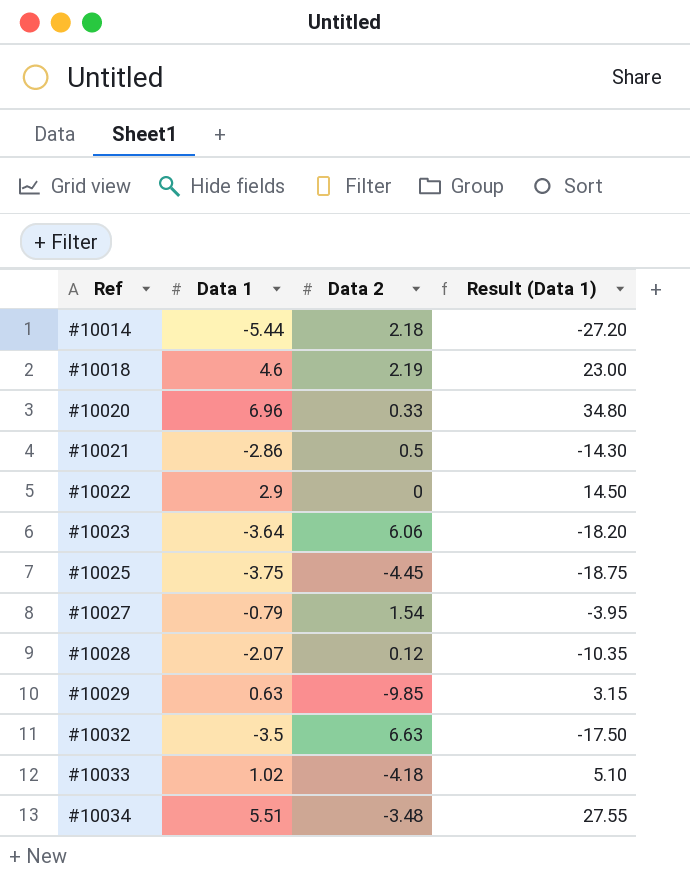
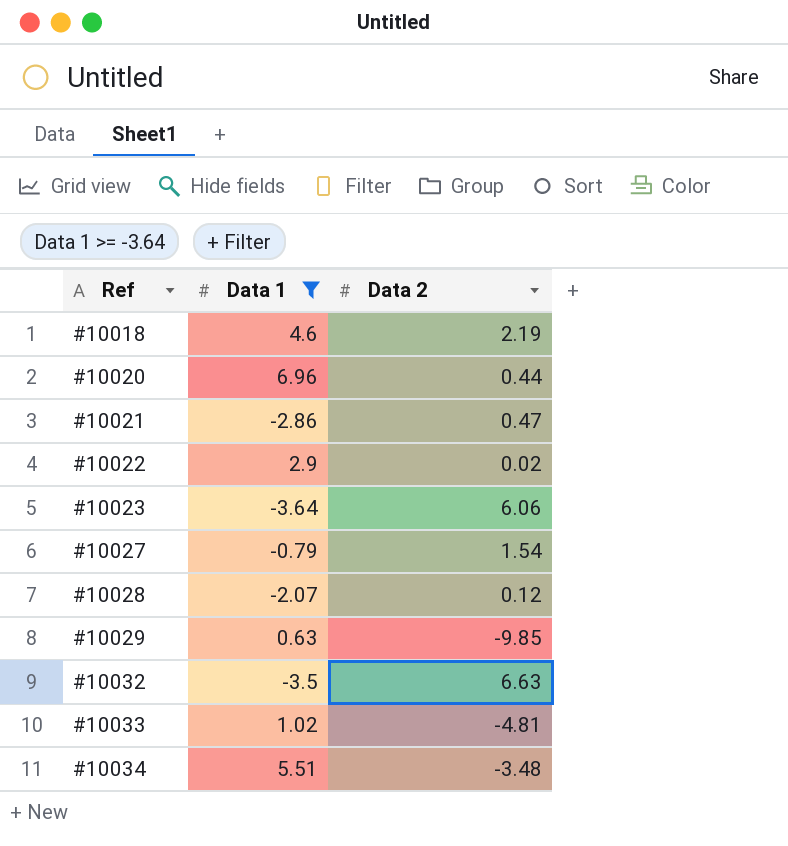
filter: none -> Data 1 >= -3.64
column Result (Data 1) | formula: [Data 1] * 5 -> none
#10020 | Data 2: 0.33 -> 0.44
#10021 | Data 2: 0.5 -> 0.47
#10022 | Data 2: 0 -> 0.02
#10033 | Data 2: -4.18 -> -4.81

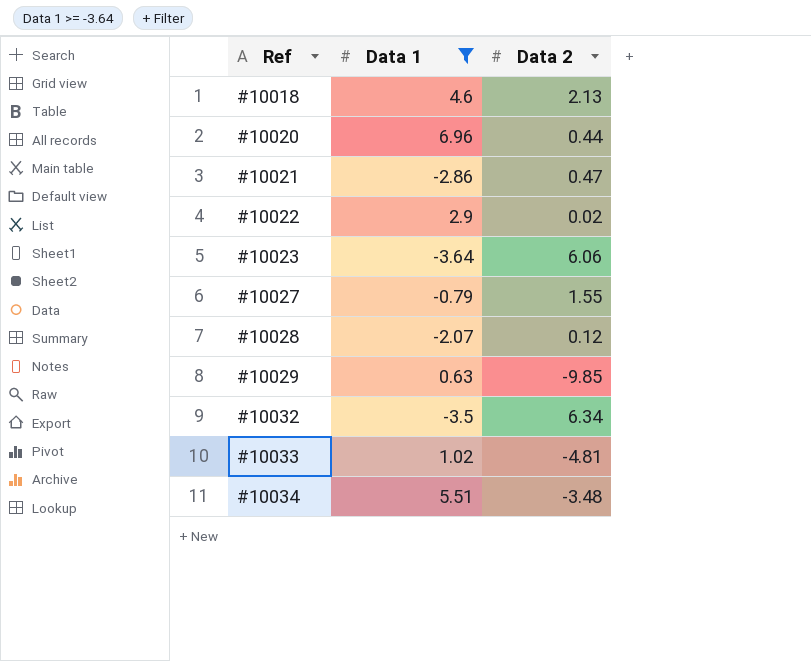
#10018 | Data 2: 2.19 -> 2.13
#10027 | Data 2: 1.54 -> 1.55
#10032 | Data 2: 6.63 -> 6.34

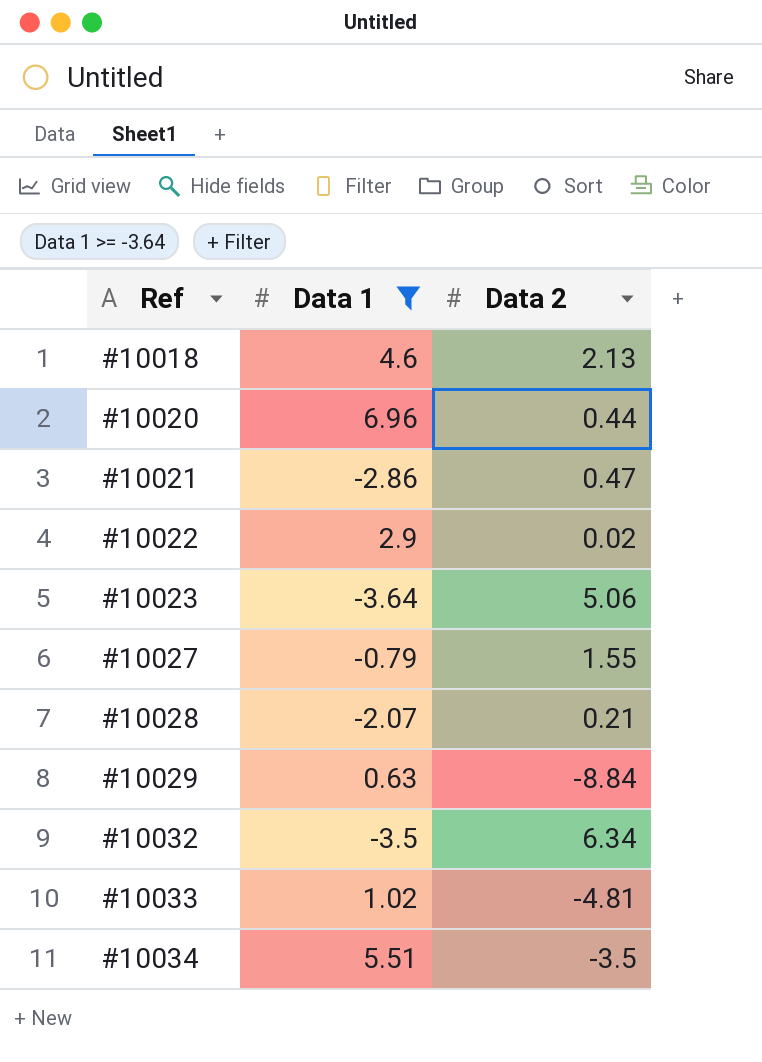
#10023 | Data 2: 6.06 -> 5.06
#10028 | Data 2: 0.12 -> 0.21
#10029 | Data 2: -9.85 -> -8.84
#10034 | Data 2: -3.48 -> -3.5

